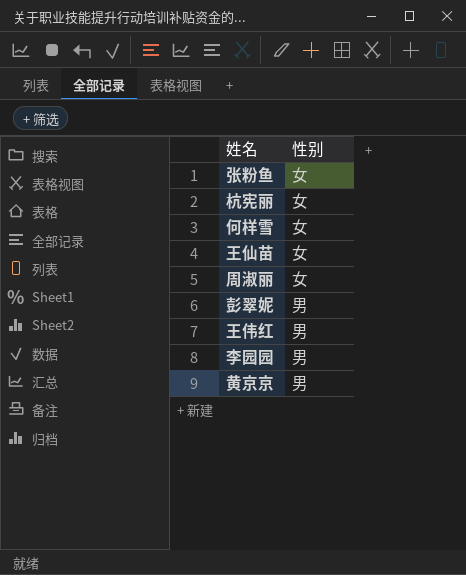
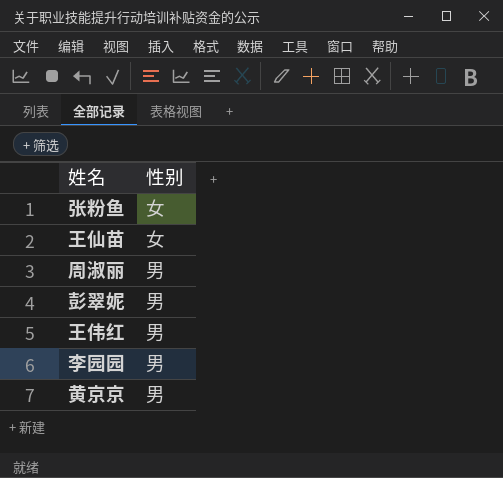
row 杭宪丽: 女 -> none
row 何样雪: 女 -> none
周淑丽 | 性别: 女 -> 男

